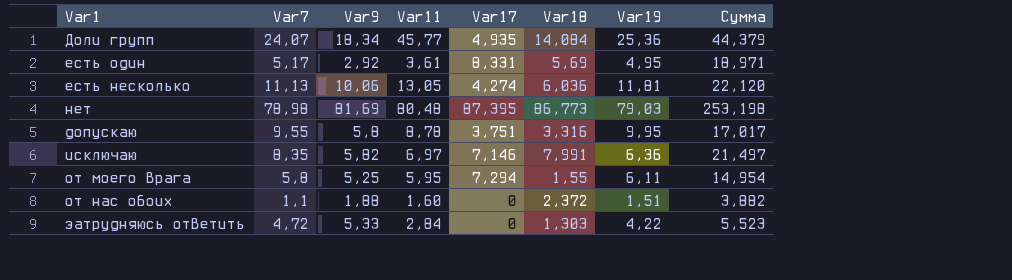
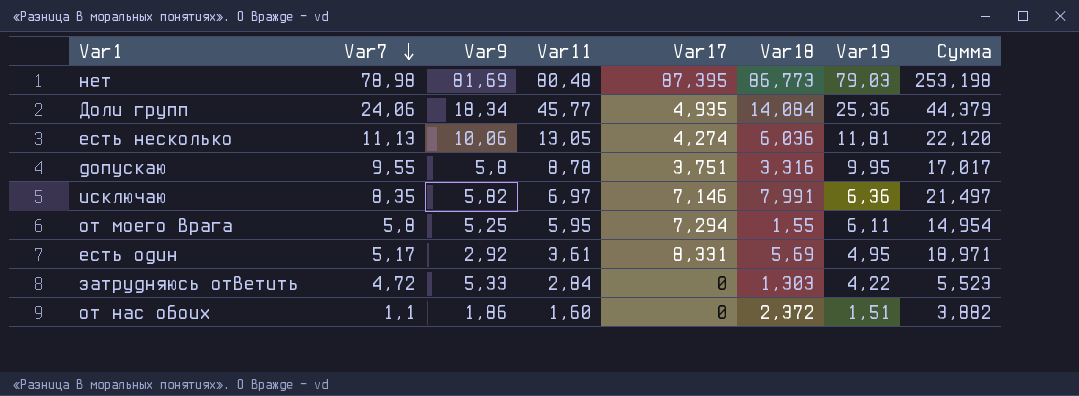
row order: none -> Var7 descending
Доли групп | Var7: 24,07 -> 24,06
от нас обоих | Var9: 1,88 -> 1,86

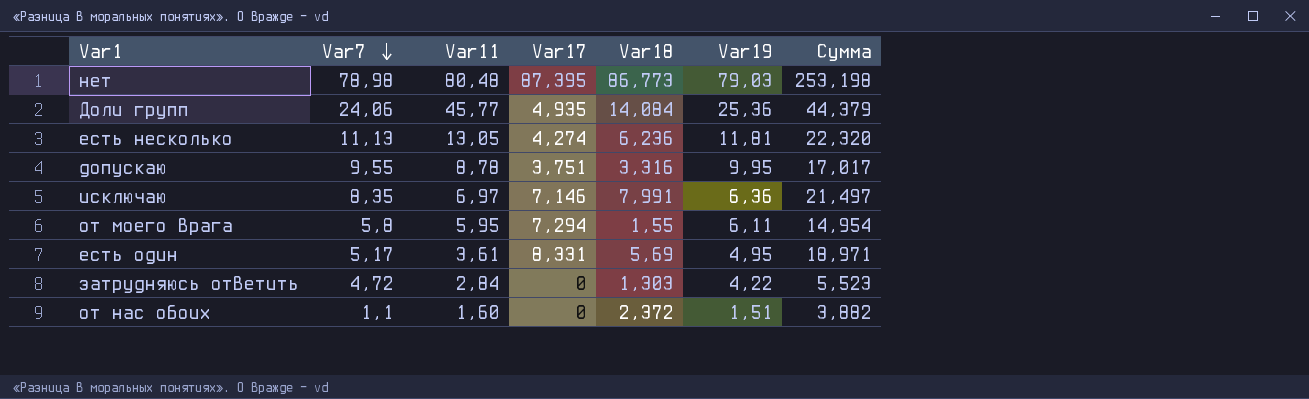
column Var9 | position: 3 -> none
есть несколько | Var18: 6,036 -> 6,236
есть несколько | Сумма: 22,120 -> 22,320

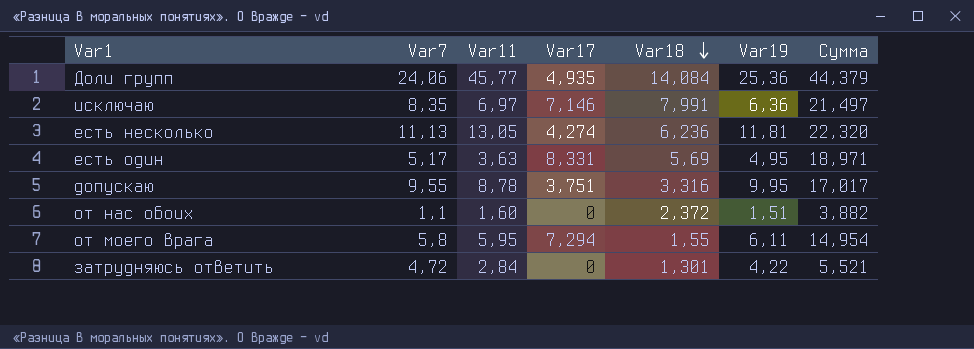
row order: Var7 descending -> Var18 descending
row нет: 78,98 | 80,48 | 87,395 | 86,773 | 79,03 | 253,198 -> none
есть один | Var11: 3,61 -> 3,63
затрудняюсь ответить | Var18: 1,303 -> 1,301
затрудняюсь ответить | Сумма: 5,523 -> 5,521

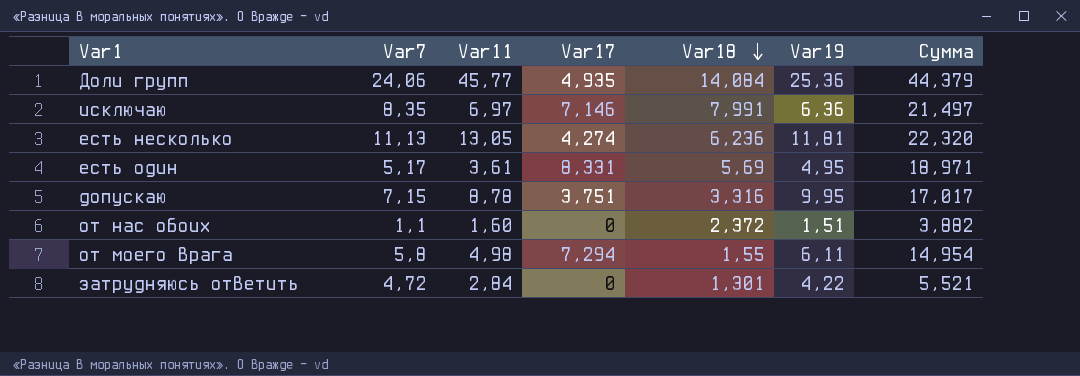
есть один | Var11: 3,63 -> 3,61
допускаю | Var7: 9,55 -> 7,15
от моего врага | Var11: 5,95 -> 4,98

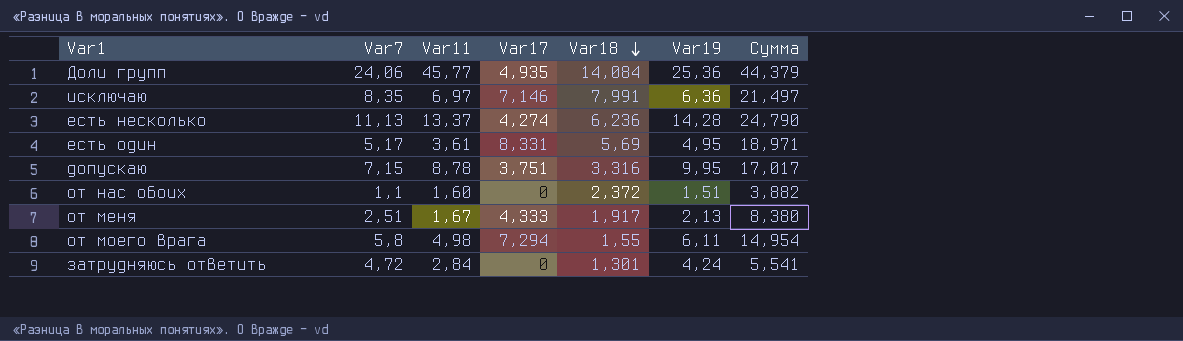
есть несколько | Var11: 13,05 -> 13,37
есть несколько | Var19: 11,81 -> 14,28
есть несколько | Сумма: 22,320 -> 24,790
row от меня: none -> 2,51 | 1,67 | 4,333 | 1,917 | 2,13 | 8,380
затрудняюсь ответить | Var19: 4,22 -> 4,24
затрудняюсь ответить | Сумма: 5,521 -> 5,541

